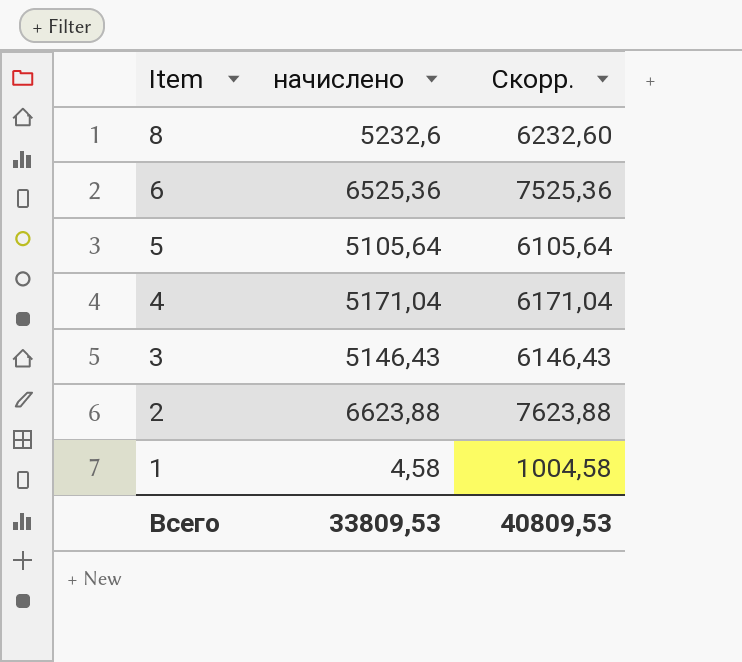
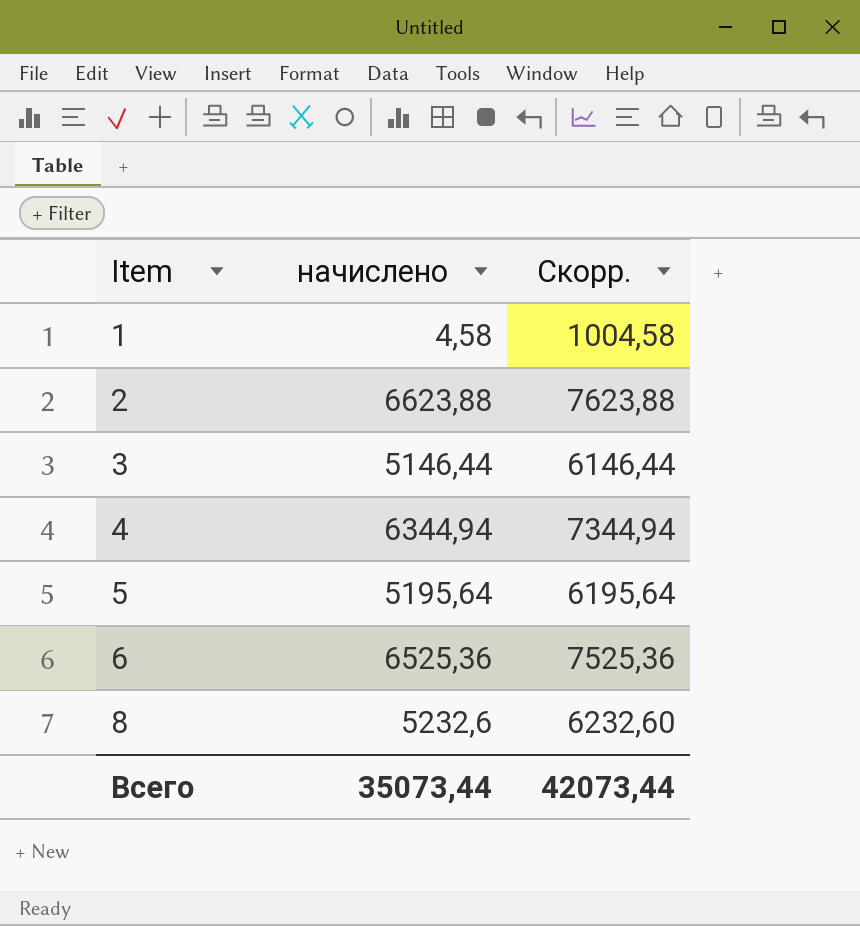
row order: Item descending -> Item ascending
3 | начислено: 5146,43 -> 5146,44
3 | Скорр.: 6146,43 -> 6146,44
4 | начислено: 5171,04 -> 6344,94
4 | Скорр.: 6171,04 -> 7344,94
5 | начислено: 5105,64 -> 5195,64
5 | Скорр.: 6105,64 -> 6195,64
Всего | начислено: 33809,53 -> 35073,44
Всего | Скорр.: 40809,53 -> 42073,44

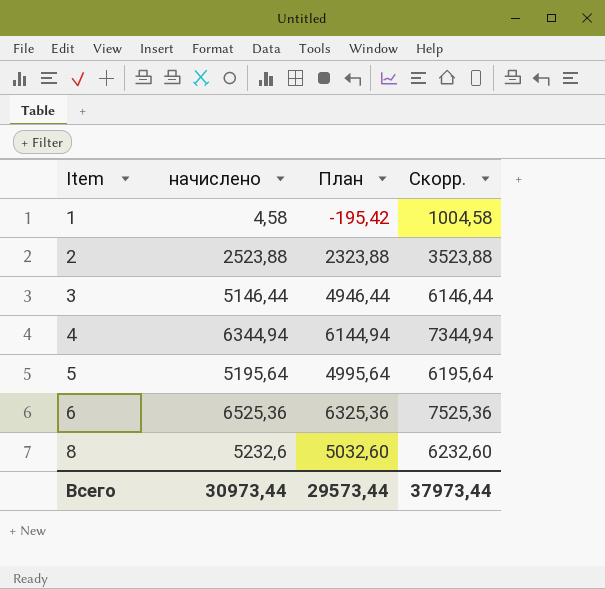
column План | formula: none -> [начислено] - 200
2 | начислено: 6623,88 -> 2523,88
2 | Скорр.: 7623,88 -> 3523,88
Всего | начислено: 35073,44 -> 30973,44
Всего | Скорр.: 42073,44 -> 37973,44

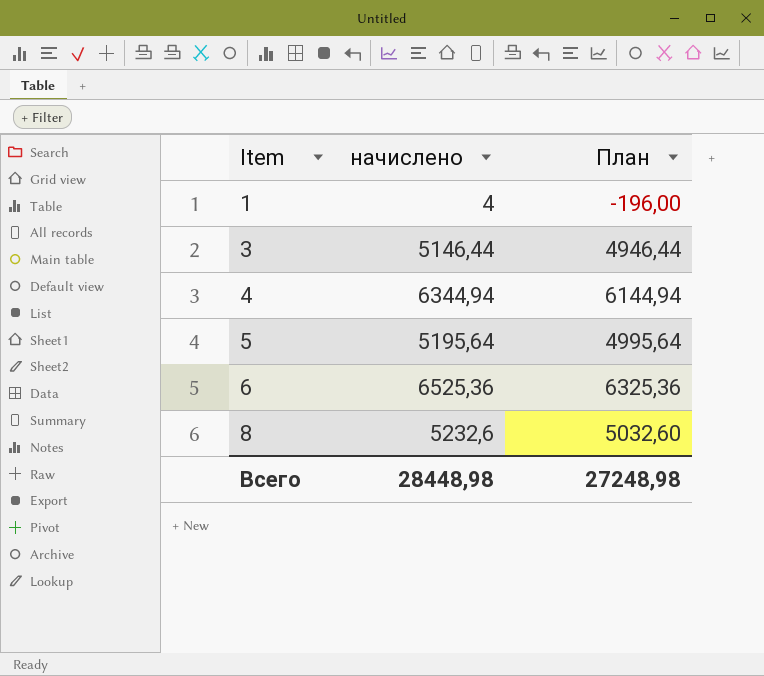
column Скорр. | formula: [начислено] + 1000 -> none
row 2: 2523,88 | 2323,88 | 3523,88 -> none
1 | начислено: 4,58 -> 4
1 | План: -195,42 -> -196,00
Всего | начислено: 30973,44 -> 28448,98
Всего | План: 29573,44 -> 27248,98

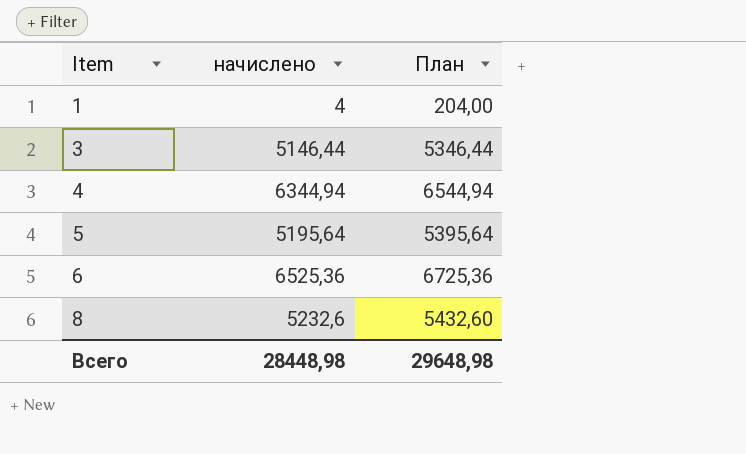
column План | formula: [начислено] - 200 -> [начислено] + 200
Всего | План: 27248,98 -> 29648,98

